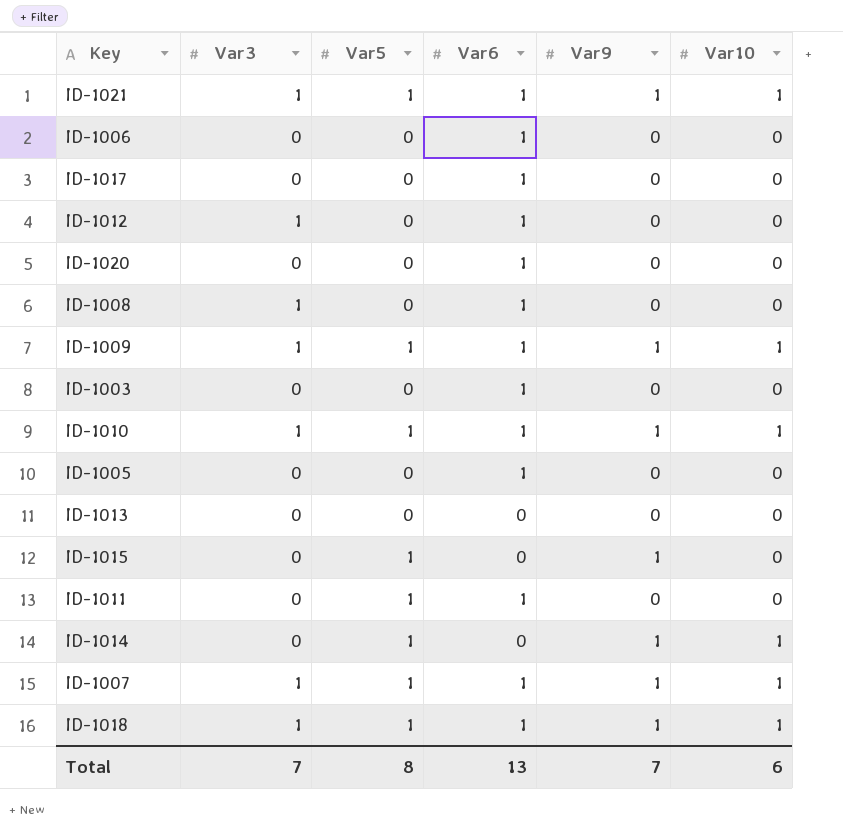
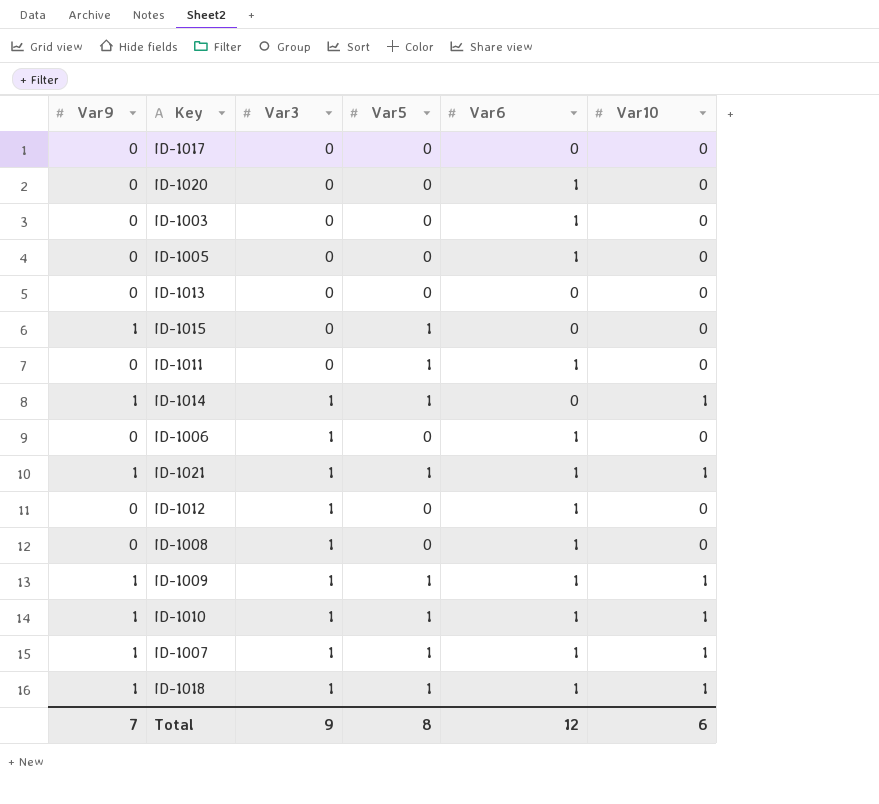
row order: none -> Var3 ascending
column Var9 | position: 5 -> 1
ID-1017 | Var6: 1 -> 0
ID-1014 | Var3: 0 -> 1
ID-1006 | Var3: 0 -> 1
Total | Var3: 7 -> 9
Total | Var6: 13 -> 12

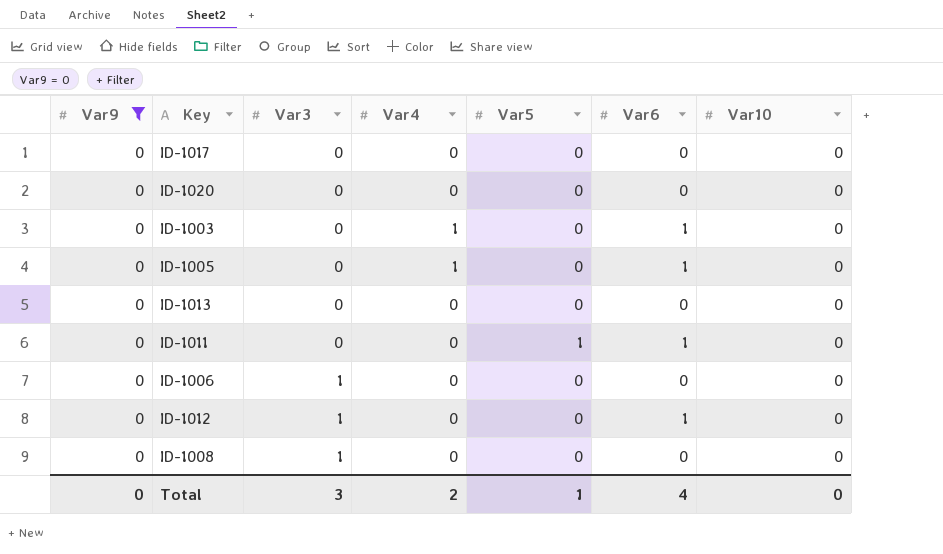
filter: none -> Var9 = 0
column Var4 | position: none -> 4
ID-1020 | Var6: 1 -> 0
ID-1006 | Var6: 1 -> 0
ID-1008 | Var6: 1 -> 0
Total | Var9: 7 -> 0
Total | Var3: 9 -> 3
Total | Var5: 8 -> 1
Total | Var6: 12 -> 4
Total | Var10: 6 -> 0

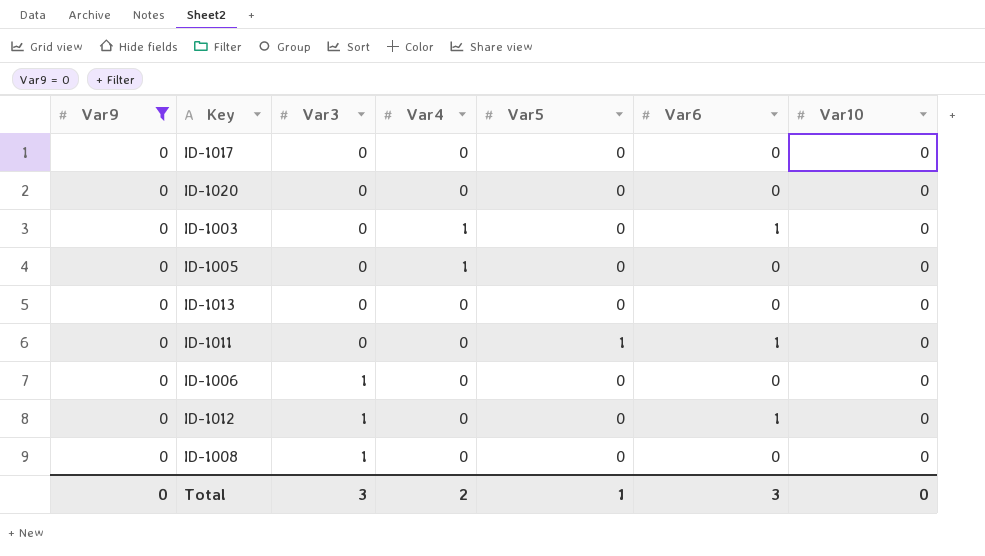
ID-1005 | Var6: 1 -> 0
Total | Var6: 4 -> 3

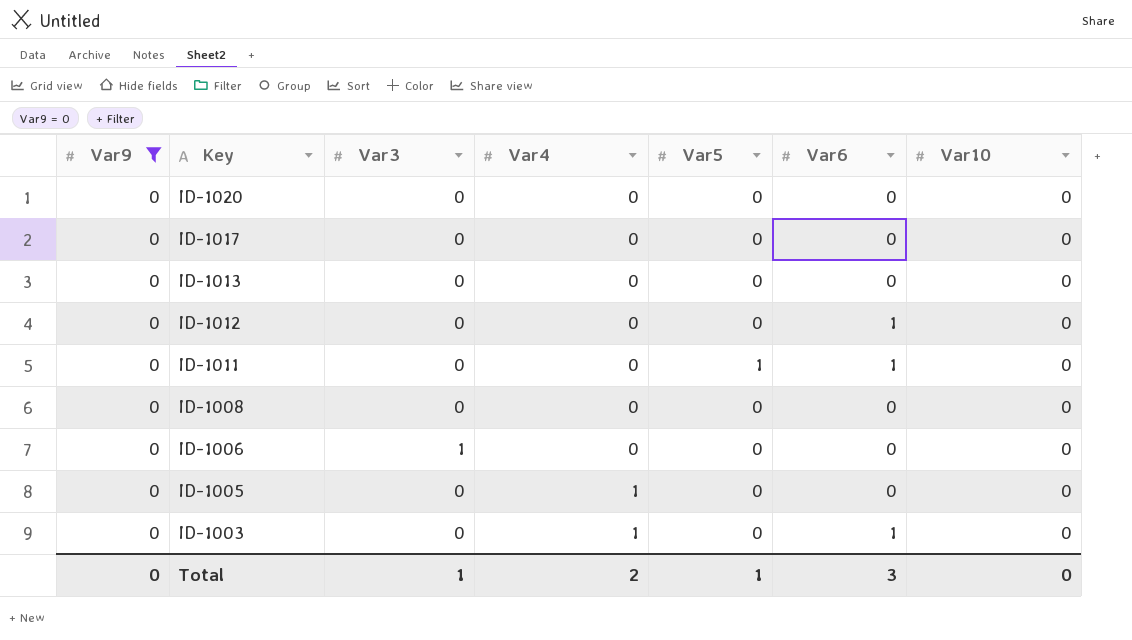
row order: Var3 ascending -> Key descending
ID-1012 | Var3: 1 -> 0
ID-1008 | Var3: 1 -> 0
Total | Var3: 3 -> 1

